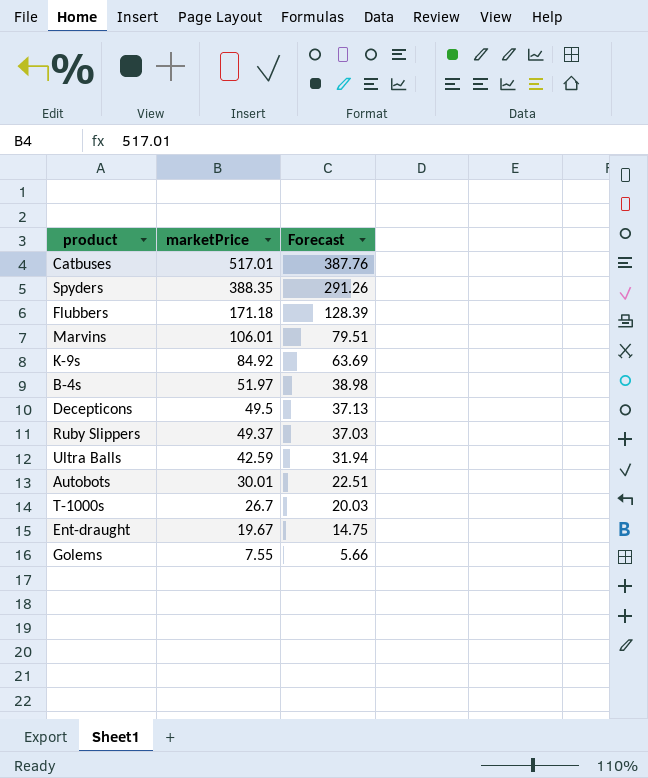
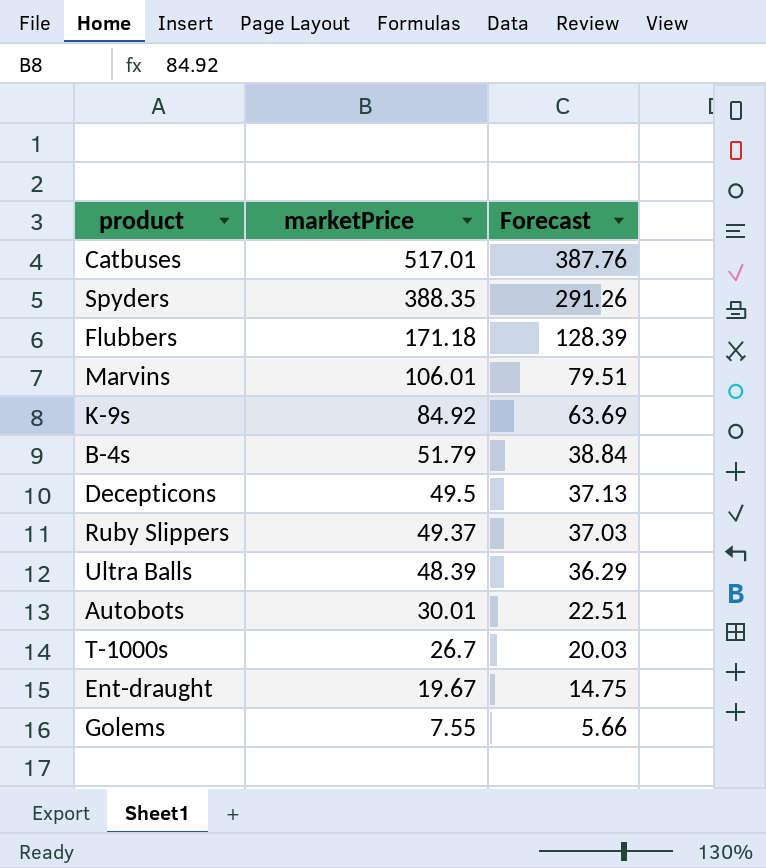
B-4s | marketPrice: 51.97 -> 51.79
B-4s | Forecast: 38.98 -> 38.84
Ultra Balls | marketPrice: 42.59 -> 48.39
Ultra Balls | Forecast: 31.94 -> 36.29

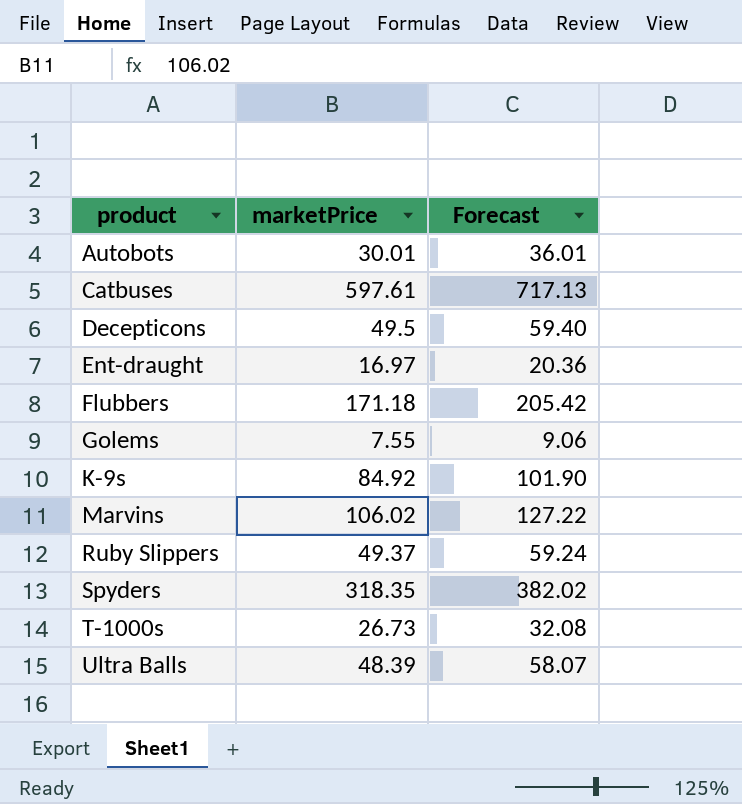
row order: marketPrice descending -> product ascending
column Forecast | formula: [marketPrice] * 0.75 -> [marketPrice] * 1.2
row B-4s: 51.79 | 38.84 -> none
Catbuses | marketPrice: 517.01 -> 597.61
Ent-draught | marketPrice: 19.67 -> 16.97
Marvins | marketPrice: 106.01 -> 106.02
Spyders | marketPrice: 388.35 -> 318.35
T-1000s | marketPrice: 26.7 -> 26.73

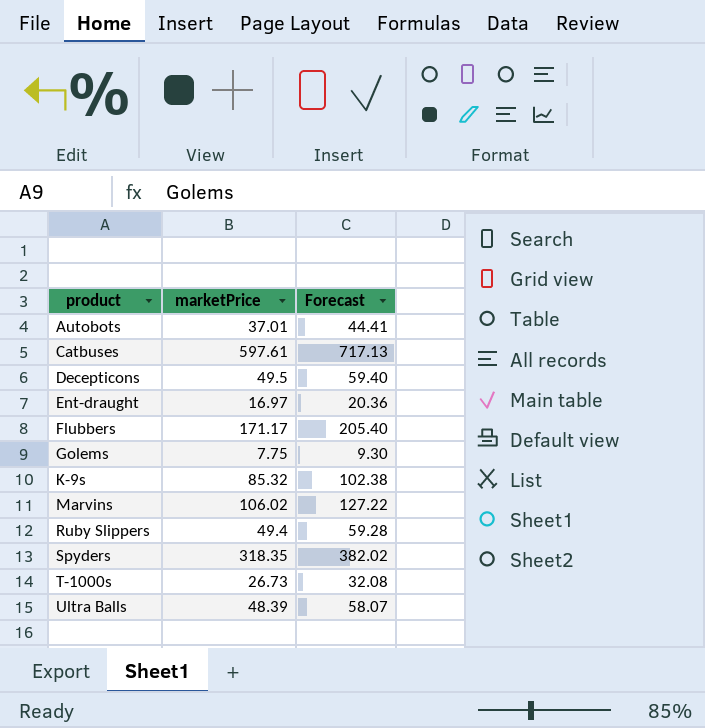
Autobots | marketPrice: 30.01 -> 37.01
Autobots | Forecast: 36.01 -> 44.41
Flubbers | marketPrice: 171.18 -> 171.17
Flubbers | Forecast: 205.42 -> 205.40
Golems | marketPrice: 7.55 -> 7.75
Golems | Forecast: 9.06 -> 9.30
K-9s | marketPrice: 84.92 -> 85.32
K-9s | Forecast: 101.90 -> 102.38
Ruby Slippers | marketPrice: 49.37 -> 49.4
Ruby Slippers | Forecast: 59.24 -> 59.28

